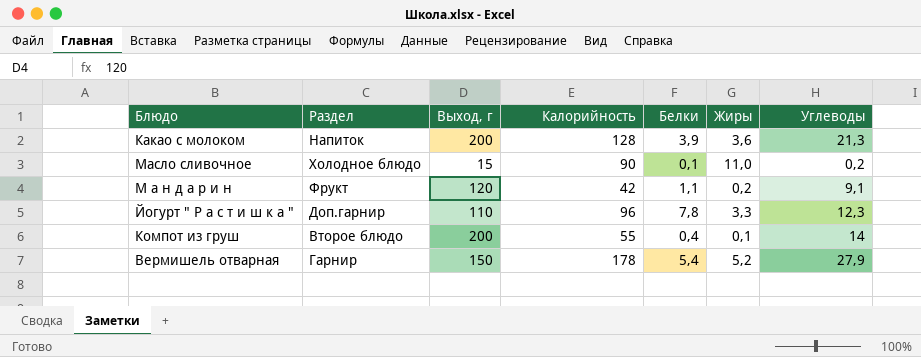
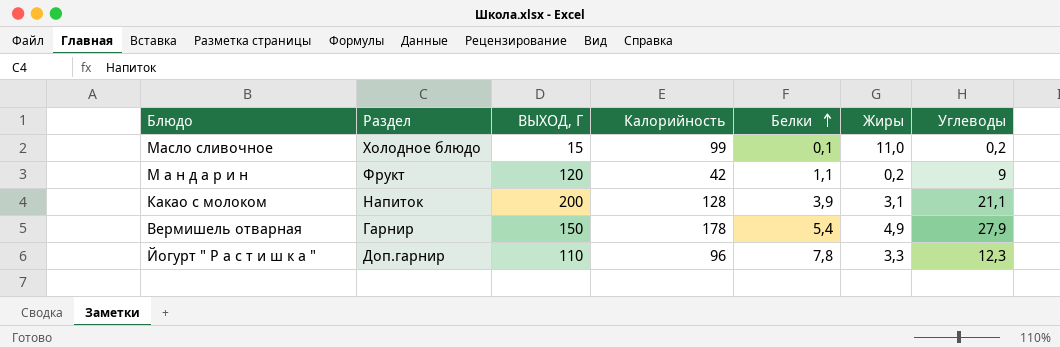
row order: none -> Белки ascending
column name: Выход, г -> ВЫХОД, Г
row Компот из груш: Второе блюдо | 200 | 55 | 0,4 | 0,1 | 14 -> none
Масло сливочное | Калорийность: 90 -> 99
М а н д а р и н | Углеводы: 9,1 -> 9
Какао с молоком | Жиры: 3,6 -> 3,1
Какао с молоком | Углеводы: 21,3 -> 21,1
Вермишель отварная | Жиры: 5,2 -> 4,9

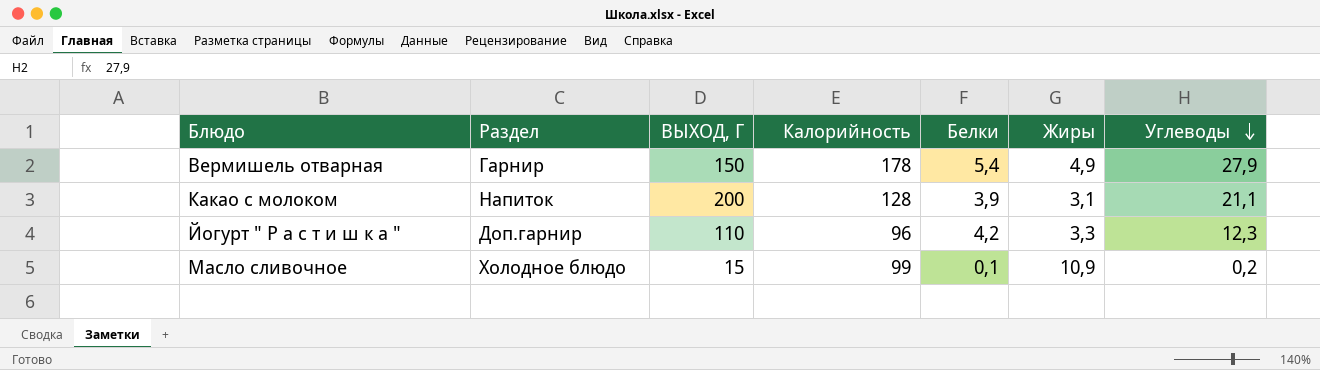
row order: Белки ascending -> Углеводы descending
row М а н д а р и н: Фрукт | 120 | 42 | 1,1 | 0,2 | 9 -> none
Йогурт " Р а с т и ш к а " | Белки: 7,8 -> 4,2
Масло сливочное | Жиры: 11,0 -> 10,9

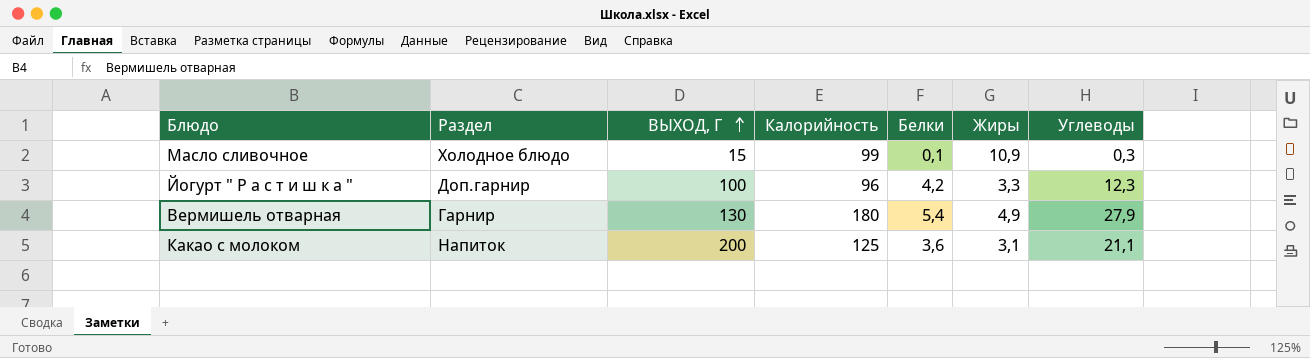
row order: Углеводы descending -> ВЫХОД, Г ascending
Масло сливочное | Углеводы: 0,2 -> 0,3
Йогурт " Р а с т и ш к а " | ВЫХОД, Г: 110 -> 100
Вермишель отварная | ВЫХОД, Г: 150 -> 130
Вермишель отварная | Калорийность: 178 -> 180
Какао с молоком | Калорийность: 128 -> 125
Какао с молоком | Белки: 3,9 -> 3,6

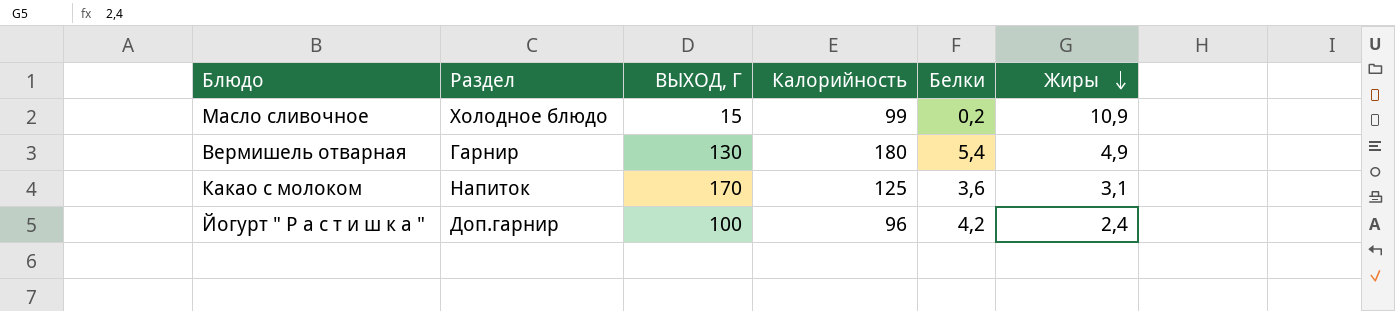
row order: ВЫХОД, Г ascending -> Жиры descending
column Углеводы | position: 7 -> none
Масло сливочное | Белки: 0,1 -> 0,2
Какао с молоком | ВЫХОД, Г: 200 -> 170
Йогурт " Р а с т и ш к а " | Жиры: 3,3 -> 2,4

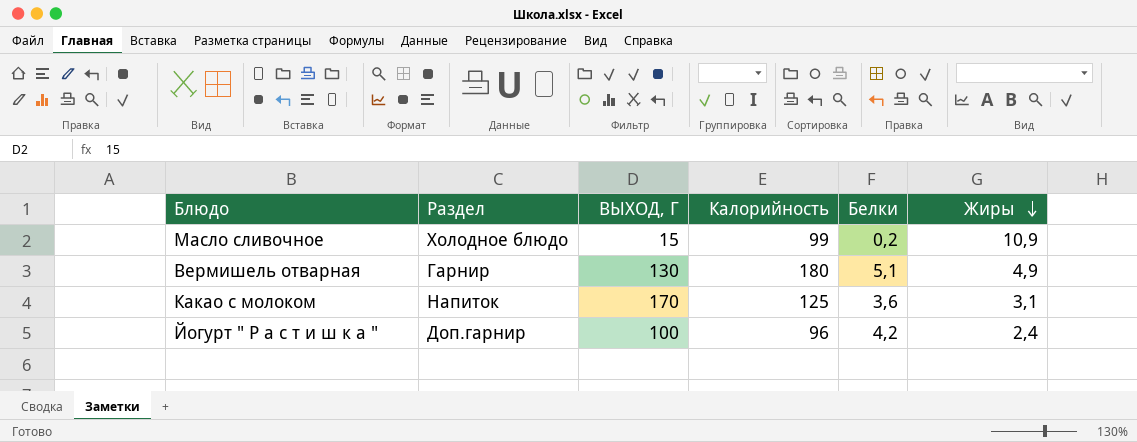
Вермишель отварная | Белки: 5,4 -> 5,1

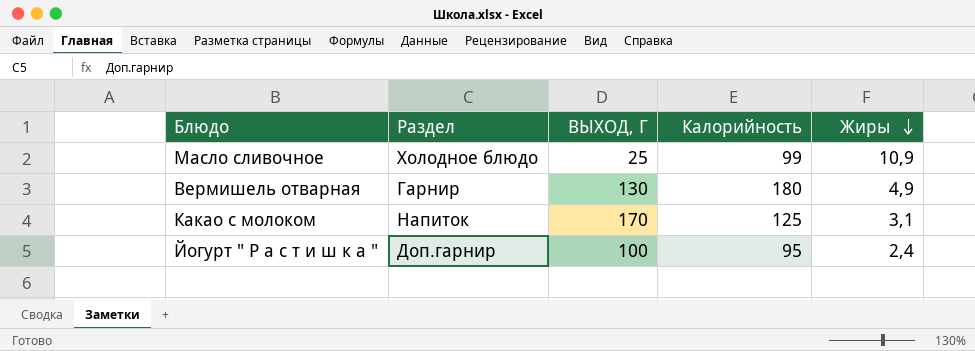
column Белки | position: 5 -> none
Масло сливочное | ВЫХОД, Г: 15 -> 25
Йогурт " Р а с т и ш к а " | Калорийность: 96 -> 95

